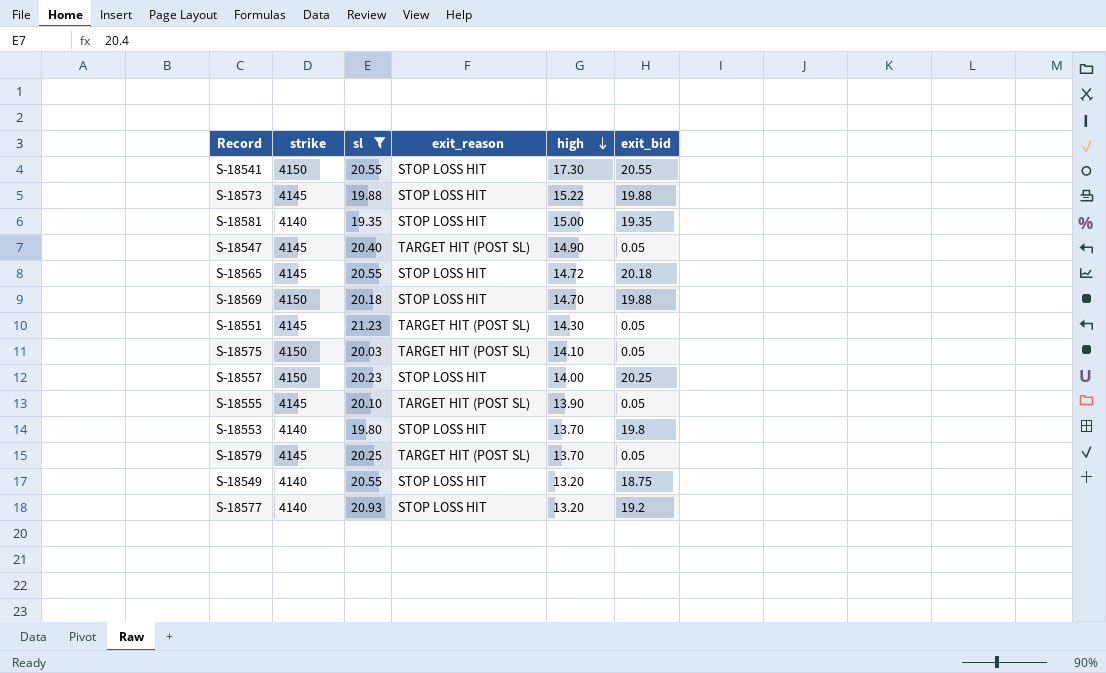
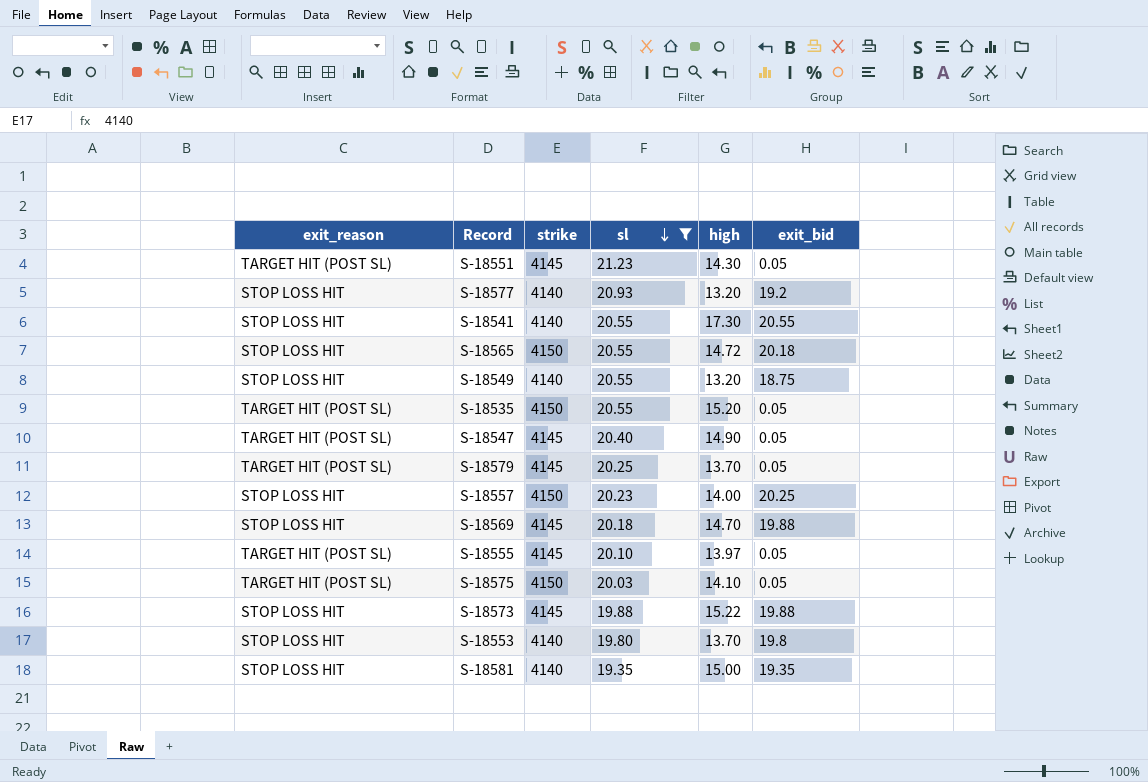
row order: high descending -> sl descending
column exit_reason | position: 4 -> 1
S-18541 | strike: 4150 -> 4140
S-18565 | strike: 4145 -> 4150
row S-18535: none -> TARGET HIT (POST SL) | 4150 | 20.55 | 15.20 | 0.05
S-18569 | strike: 4150 -> 4145
S-18555 | high: 13.90 -> 13.97

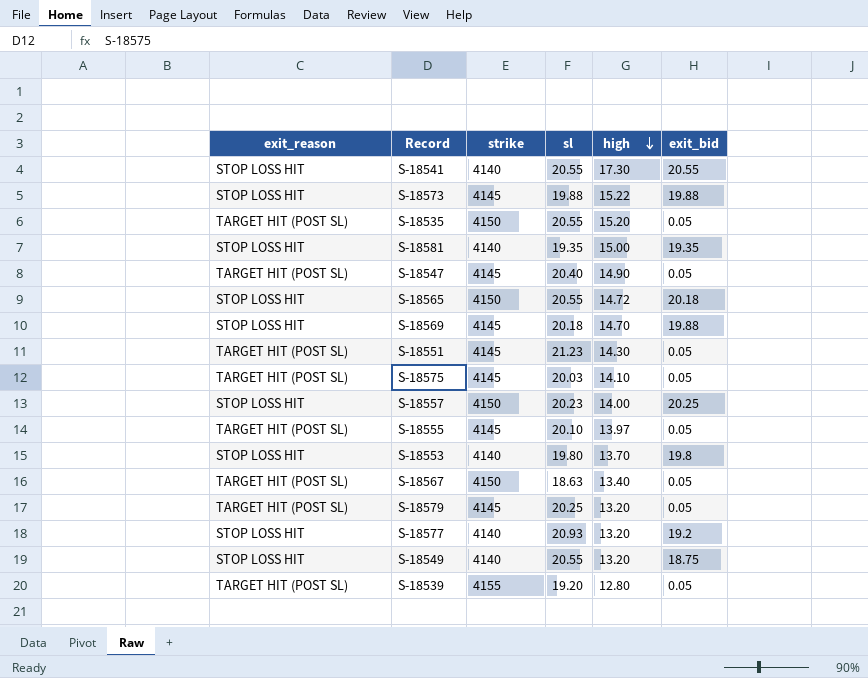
filter: sl >= 19.35 -> none
row order: sl descending -> high descending
S-18575 | strike: 4150 -> 4145
S-18579 | high: 13.70 -> 13.20

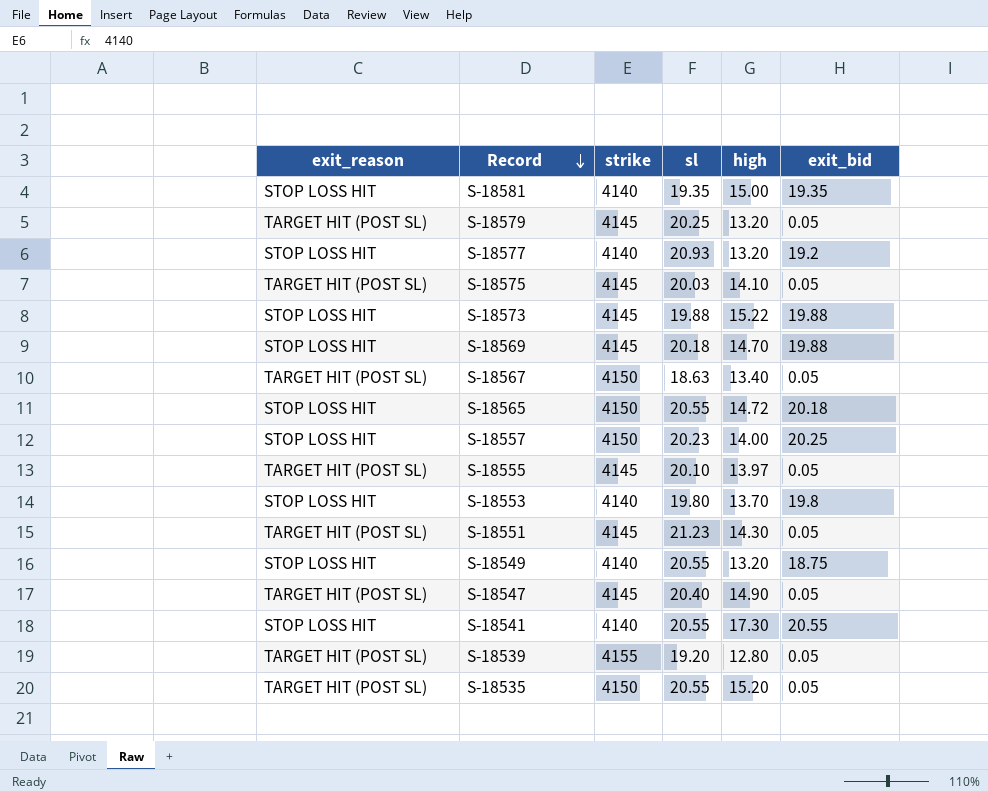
row order: high descending -> Record descending

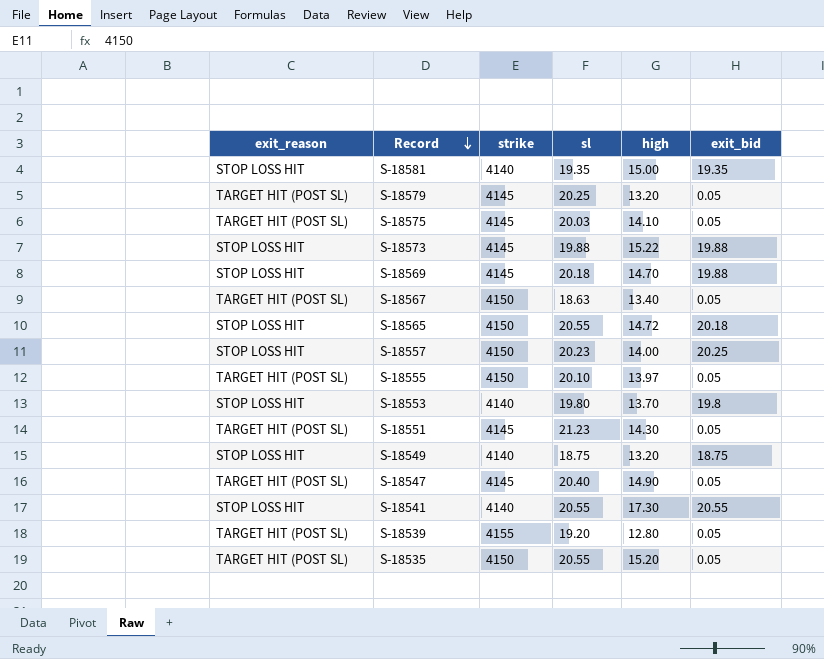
row S-18577: STOP LOSS HIT | 4140 | 20.93 | 13.20 | 19.2 -> none
S-18555 | strike: 4145 -> 4150
S-18549 | sl: 20.55 -> 18.75

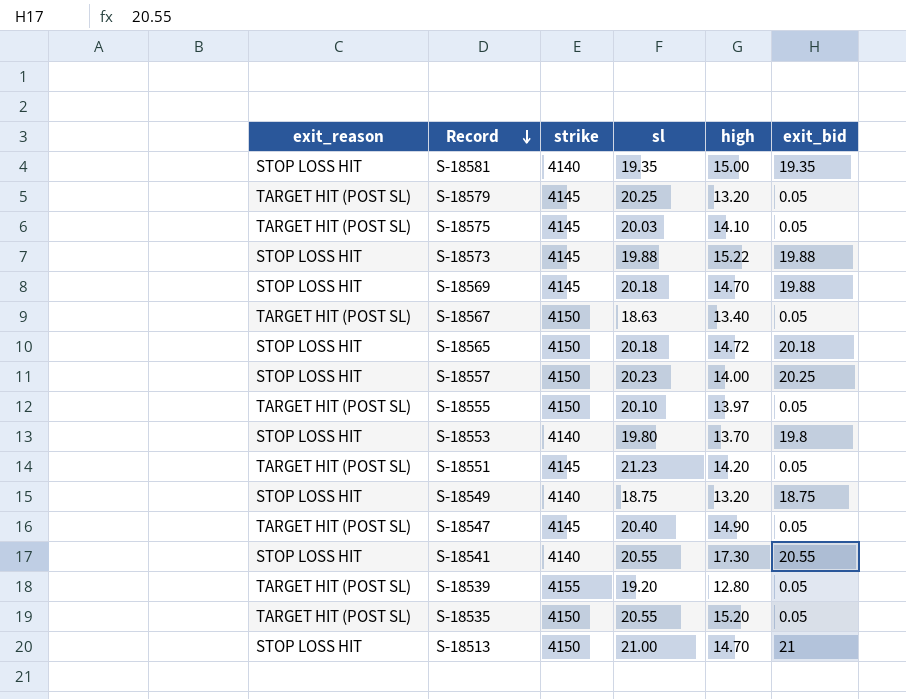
S-18565 | sl: 20.55 -> 20.18
S-18551 | high: 14.30 -> 14.20
row S-18513: none -> STOP LOSS HIT | 4150 | 21.00 | 14.70 | 21

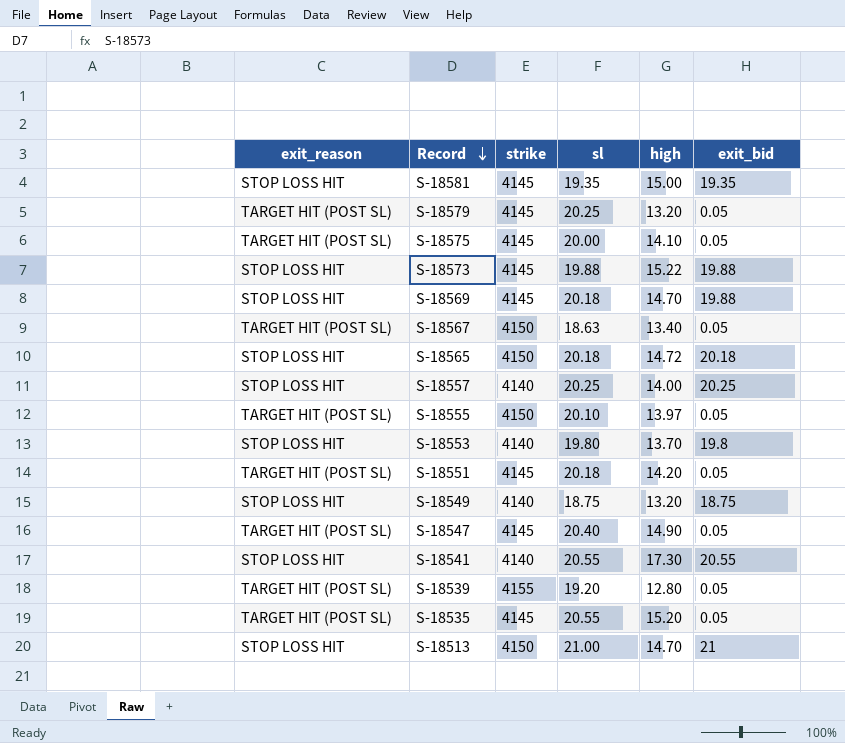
S-18581 | strike: 4140 -> 4145
S-18575 | sl: 20.03 -> 20.00
S-18557 | strike: 4150 -> 4140
S-18557 | sl: 20.23 -> 20.25
S-18551 | sl: 21.23 -> 20.18
S-18535 | strike: 4150 -> 4145

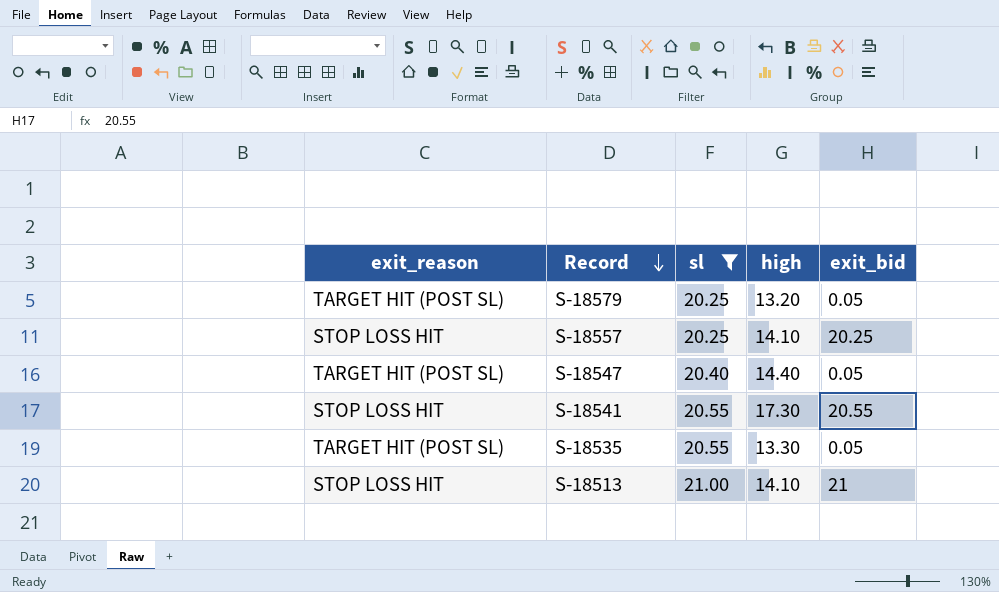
filter: none -> sl >= 20.25
column strike | position: 3 -> none
S-18557 | high: 14.00 -> 14.10
S-18547 | high: 14.90 -> 14.40
S-18535 | high: 15.20 -> 13.30
S-18513 | high: 14.70 -> 14.10

